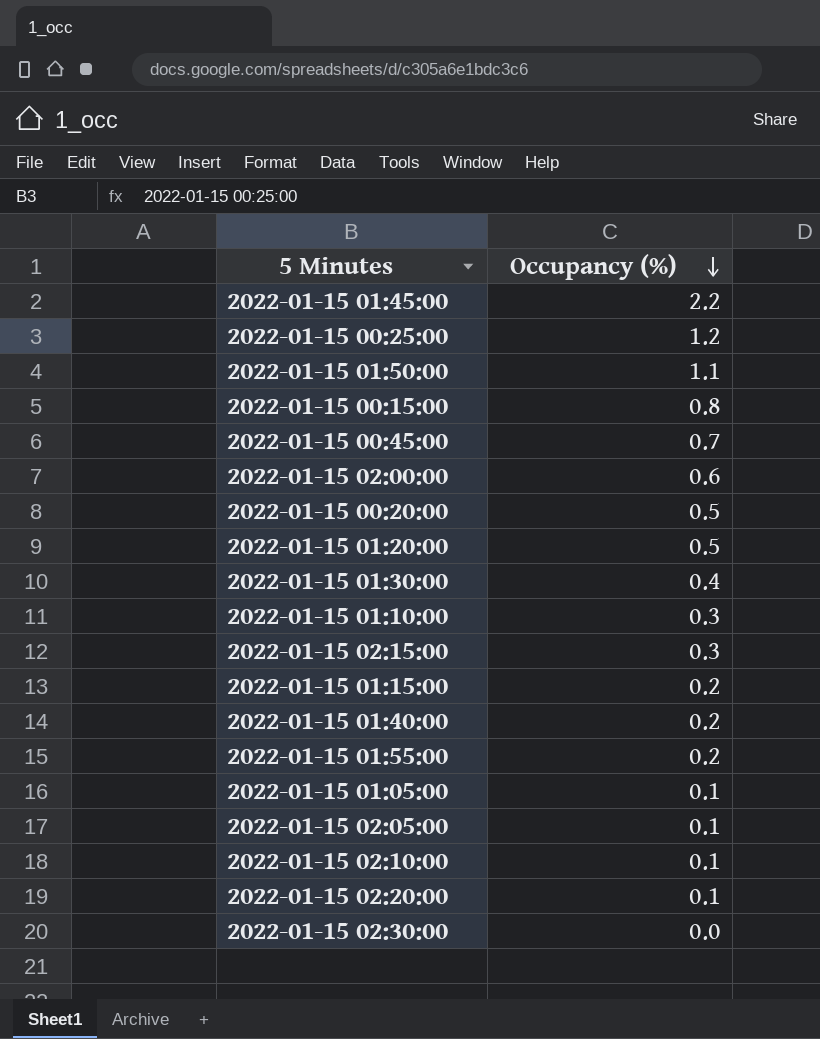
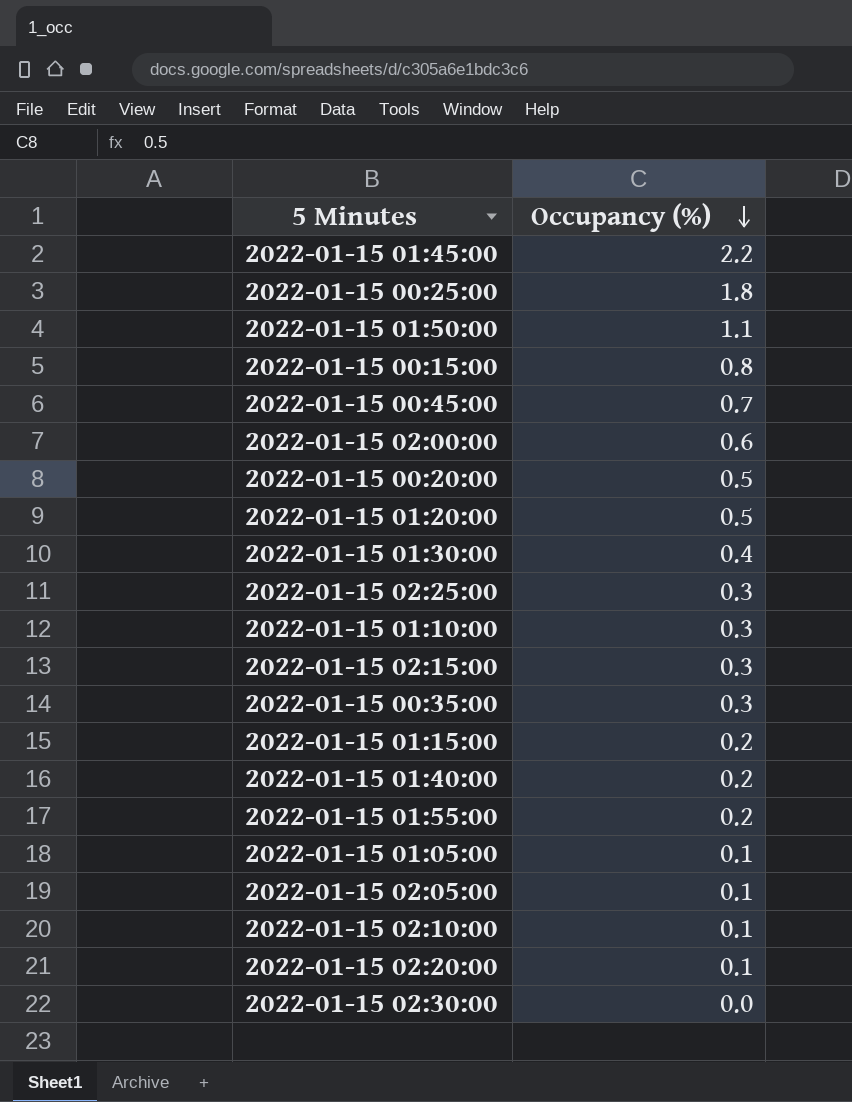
2022-01-15 00:25:00 | Occupancy (%): 1.2 -> 1.8
row 2022-01-15 02:25:00: none -> 0.3
row 2022-01-15 00:35:00: none -> 0.3

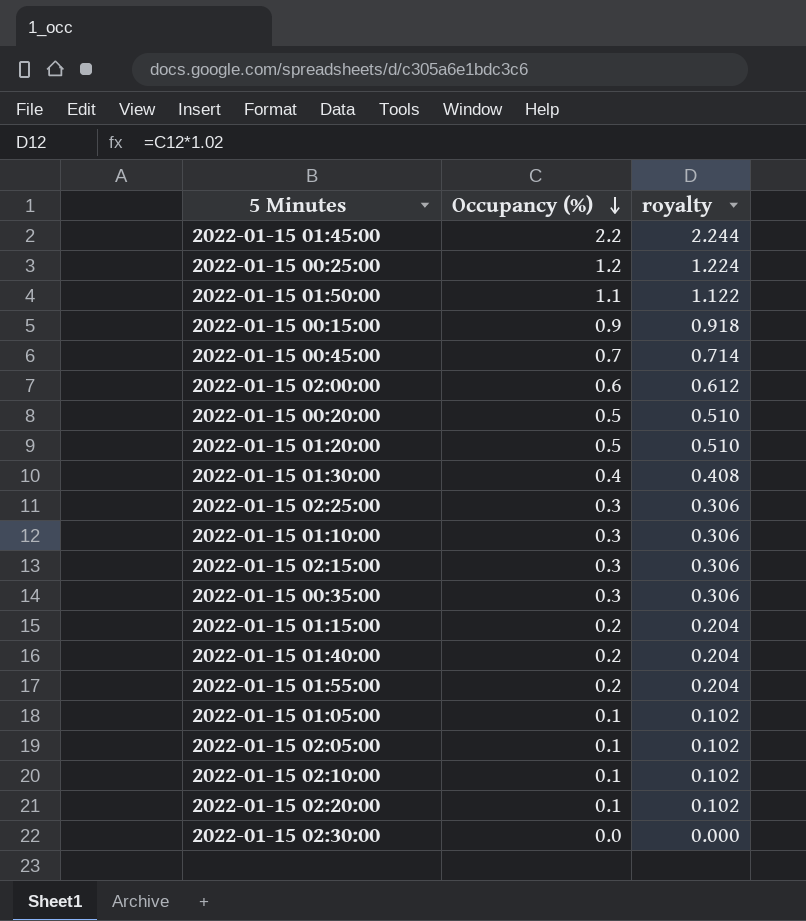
column royalty | formula: none -> [Occupancy (%)] * 1.02
2022-01-15 00:25:00 | Occupancy (%): 1.8 -> 1.2
2022-01-15 00:15:00 | Occupancy (%): 0.8 -> 0.9

